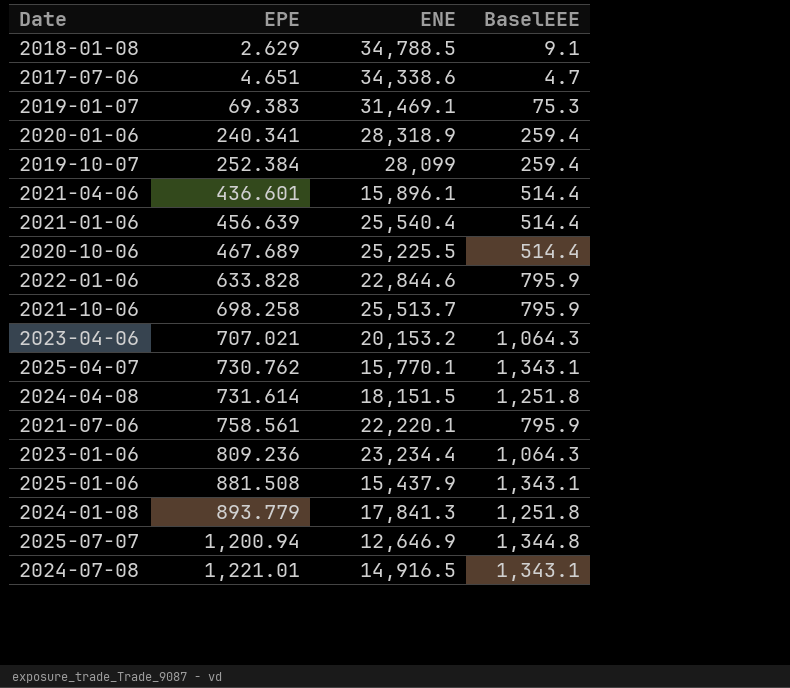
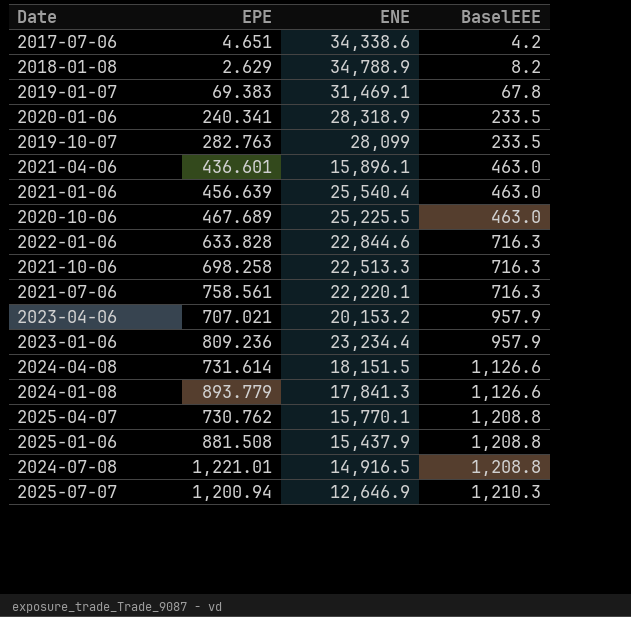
row order: EPE ascending -> BaselEEE ascending
2017-07-06 | BaselEEE: 4.7 -> 4.2
2018-01-08 | ENE: 34,788.5 -> 34,788.9
2018-01-08 | BaselEEE: 9.1 -> 8.2
2019-01-07 | BaselEEE: 75.3 -> 67.8
2020-01-06 | BaselEEE: 259.4 -> 233.5
2019-10-07 | EPE: 252.384 -> 282.763
2019-10-07 | BaselEEE: 259.4 -> 233.5
2021-04-06 | BaselEEE: 514.4 -> 463.0
2021-01-06 | BaselEEE: 514.4 -> 463.0
2020-10-06 | BaselEEE: 514.4 -> 463.0
2022-01-06 | BaselEEE: 795.9 -> 716.3
2021-10-06 | ENE: 25,513.7 -> 22,513.3
2021-10-06 | BaselEEE: 795.9 -> 716.3
2021-07-06 | BaselEEE: 795.9 -> 716.3
2023-04-06 | BaselEEE: 1,064.3 -> 957.9
2023-01-06 | BaselEEE: 1,064.3 -> 957.9
2024-04-08 | BaselEEE: 1,251.8 -> 1,126.6
2024-01-08 | BaselEEE: 1,251.8 -> 1,126.6
2025-04-07 | BaselEEE: 1,343.1 -> 1,208.8
2025-01-06 | BaselEEE: 1,343.1 -> 1,208.8
2024-07-08 | BaselEEE: 1,343.1 -> 1,208.8
2025-07-07 | BaselEEE: 1,344.8 -> 1,210.3

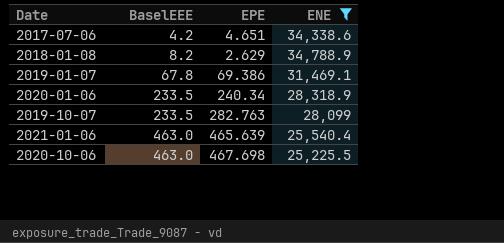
filter: none -> ENE >= 25,225.5
column BaselEEE | position: 4 -> 2
2019-01-07 | EPE: 69.383 -> 69.386
2020-01-06 | EPE: 240.341 -> 240.34
2021-01-06 | EPE: 456.639 -> 465.639
2020-10-06 | EPE: 467.689 -> 467.698

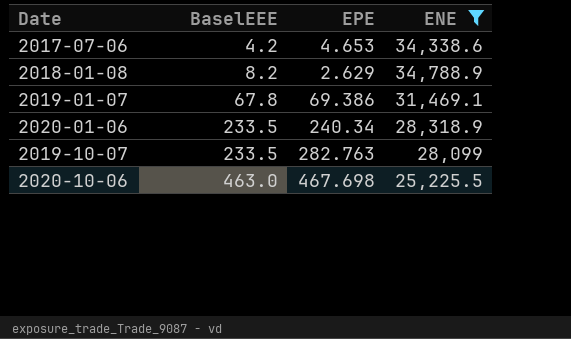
row 2021-01-06: 463.0 | 465.639 | 25,540.4 -> none
2017-07-06 | EPE: 4.651 -> 4.653

